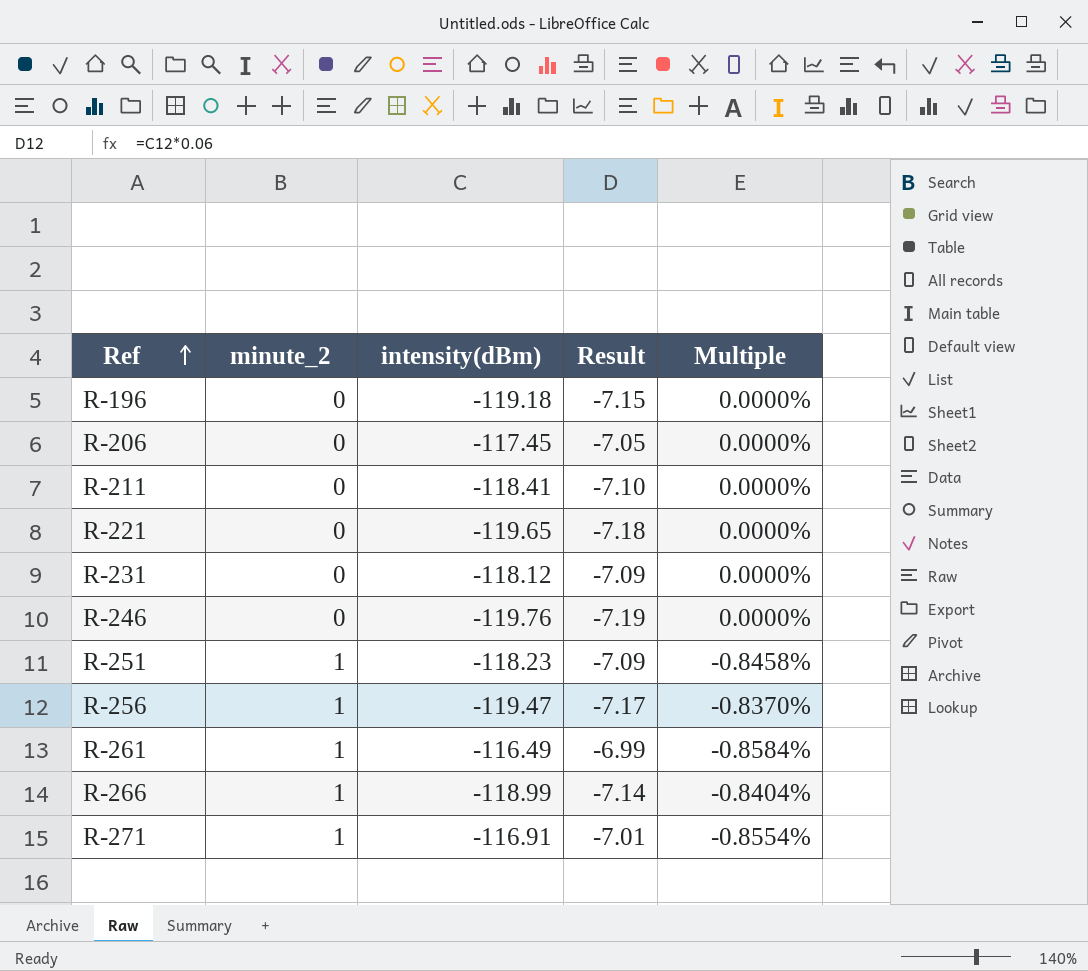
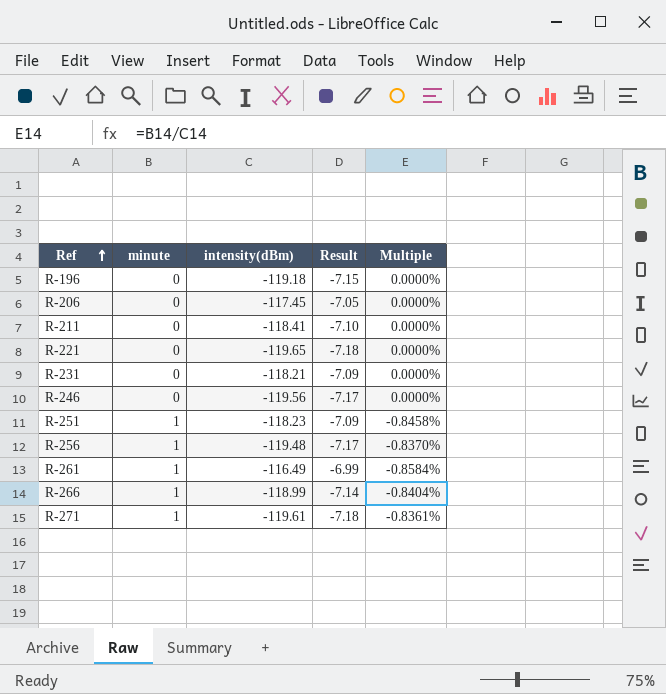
column name: minute_2 -> minute
R-231 | intensity(dBm): -118.12 -> -118.21
R-246 | intensity(dBm): -119.76 -> -119.56
R-246 | Result: -7.19 -> -7.17
R-256 | intensity(dBm): -119.47 -> -119.48
R-271 | intensity(dBm): -116.91 -> -119.61
R-271 | Result: -7.01 -> -7.18
R-271 | Multiple: -0.8554% -> -0.8361%

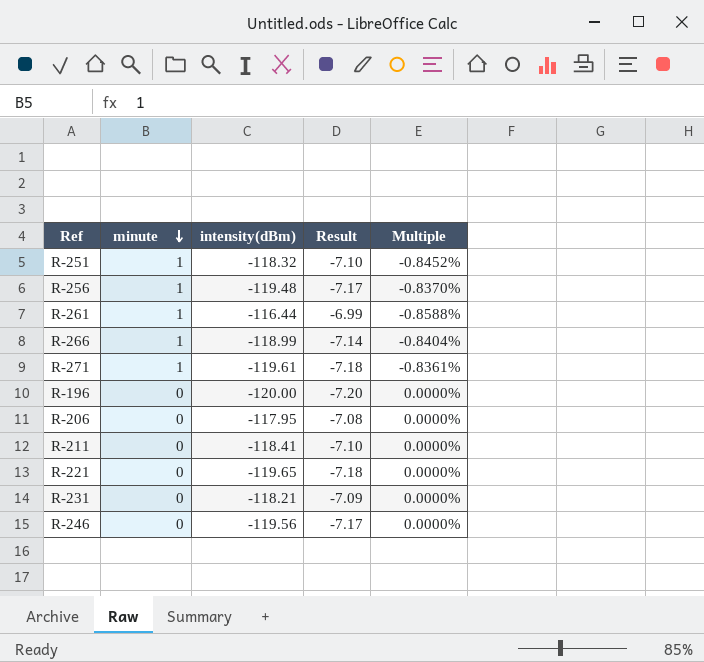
row order: Ref ascending -> minute descending
R-251 | intensity(dBm): -118.23 -> -118.32
R-251 | Result: -7.09 -> -7.10
R-251 | Multiple: -0.8458% -> -0.8452%
R-261 | intensity(dBm): -116.49 -> -116.44
R-261 | Multiple: -0.8584% -> -0.8588%
R-196 | intensity(dBm): -119.18 -> -120.00
R-196 | Result: -7.15 -> -7.20
R-206 | intensity(dBm): -117.45 -> -117.95
R-206 | Result: -7.05 -> -7.08

